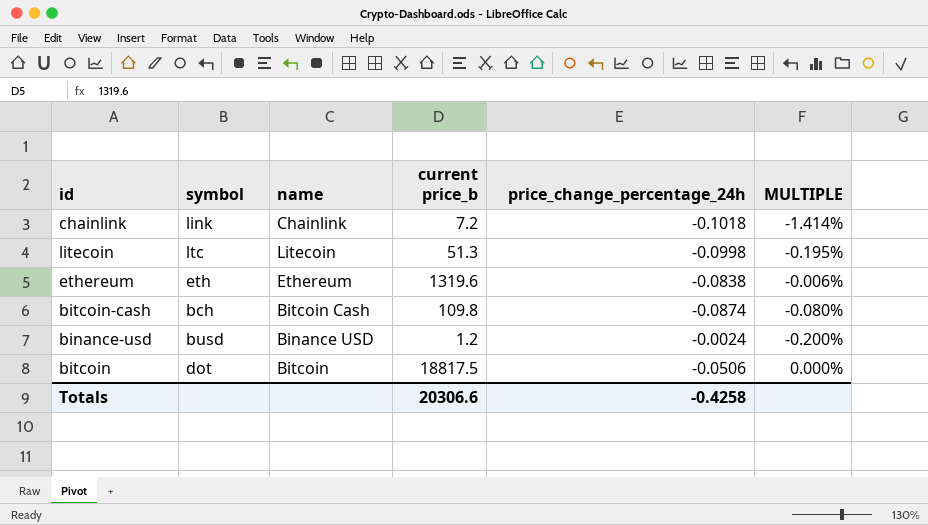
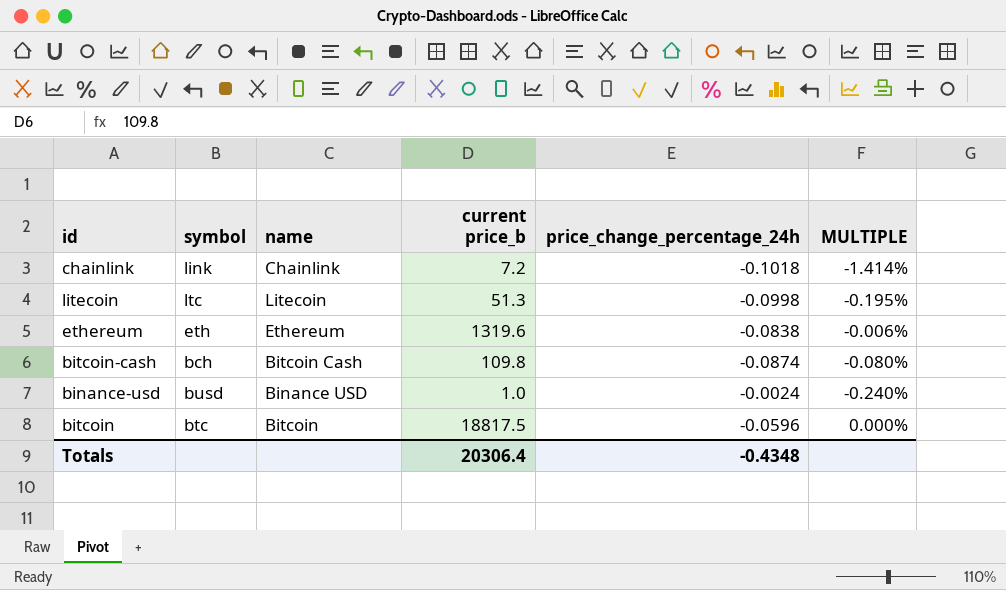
binance-usd | current price_b: 1.2 -> 1.0
binance-usd | MULTIPLE: -0.200% -> -0.240%
bitcoin | symbol: dot -> btc
bitcoin | price_change_percentage_24h: -0.0506 -> -0.0596
Totals | current price_b: 20306.6 -> 20306.4
Totals | price_change_percentage_24h: -0.4258 -> -0.4348

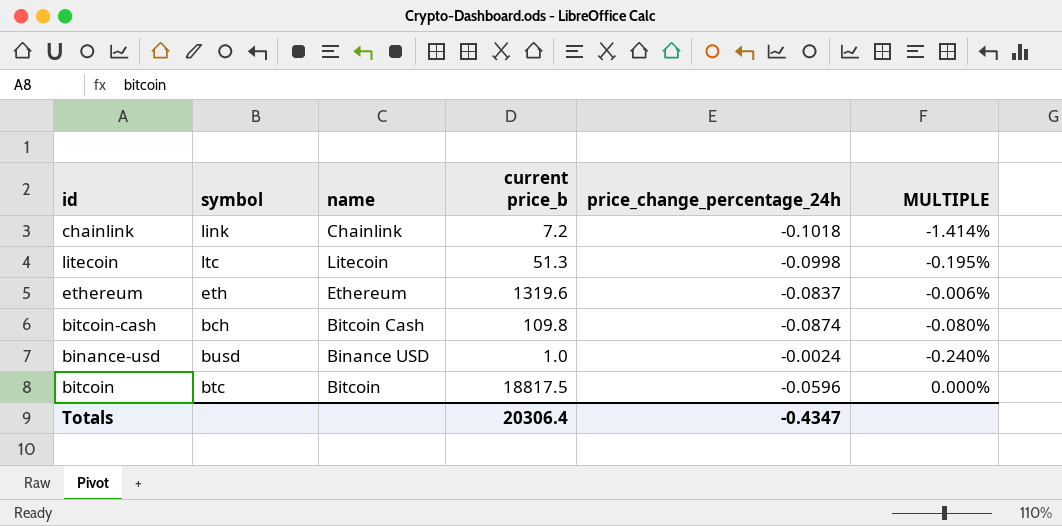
ethereum | price_change_percentage_24h: -0.0838 -> -0.0837
Totals | price_change_percentage_24h: -0.4348 -> -0.4347

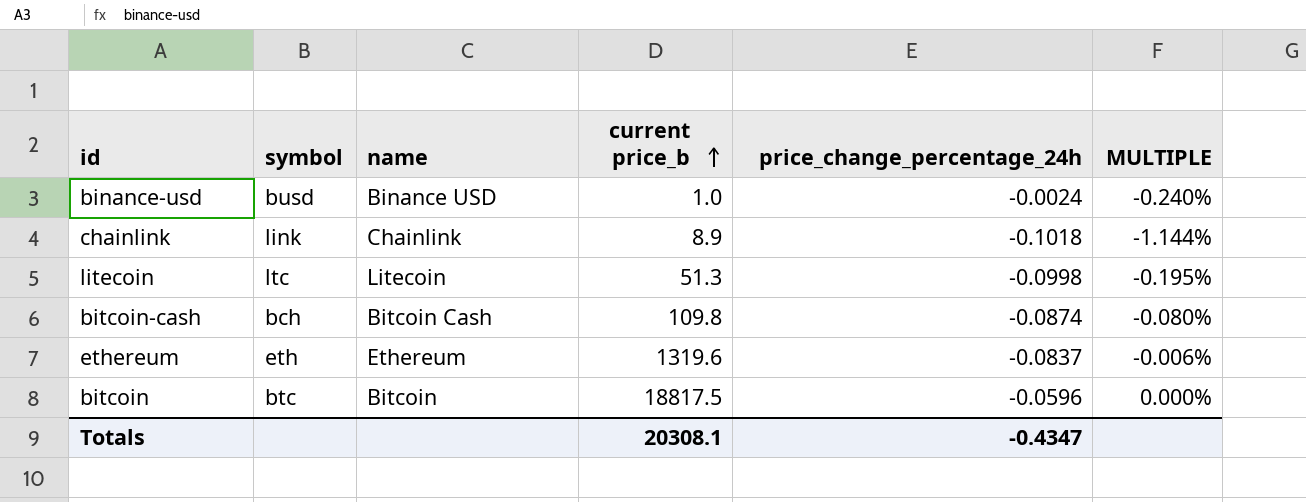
row order: none -> current price_b ascending
chainlink | current price_b: 7.2 -> 8.9
chainlink | MULTIPLE: -1.414% -> -1.144%
Totals | current price_b: 20306.4 -> 20308.1

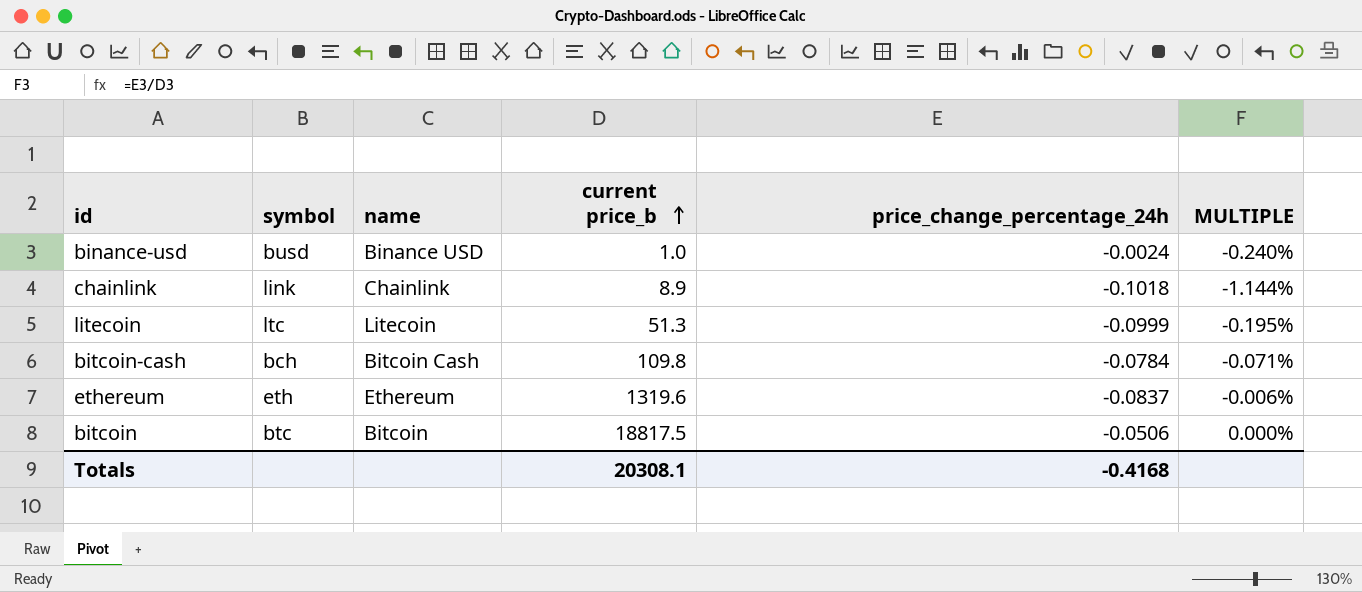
litecoin | price_change_percentage_24h: -0.0998 -> -0.0999
bitcoin-cash | price_change_percentage_24h: -0.0874 -> -0.0784
bitcoin-cash | MULTIPLE: -0.080% -> -0.071%
bitcoin | price_change_percentage_24h: -0.0596 -> -0.0506
Totals | price_change_percentage_24h: -0.4347 -> -0.4168

